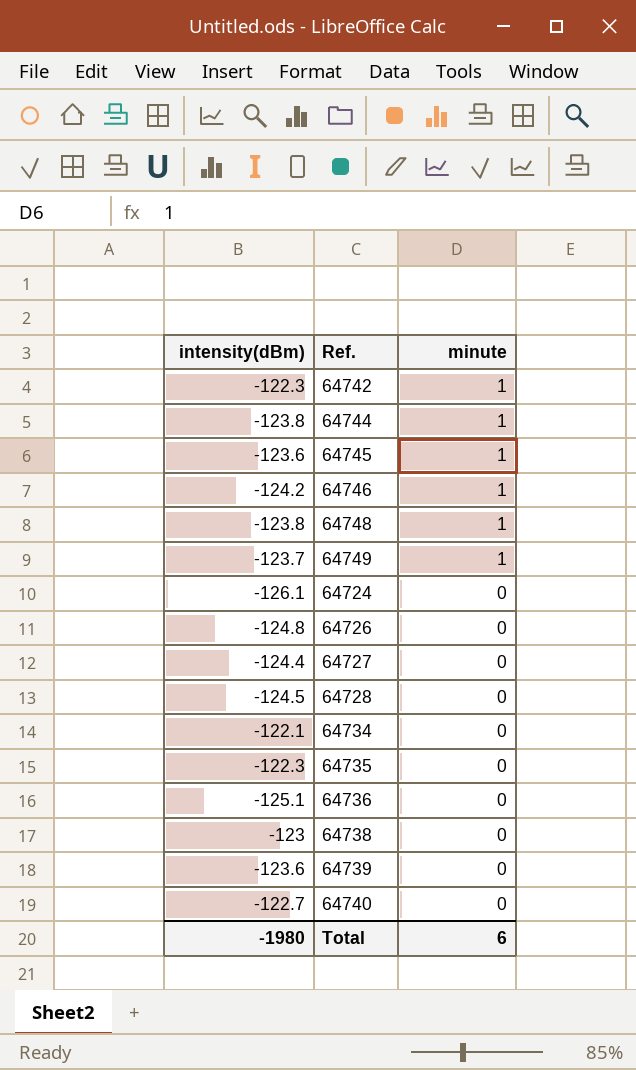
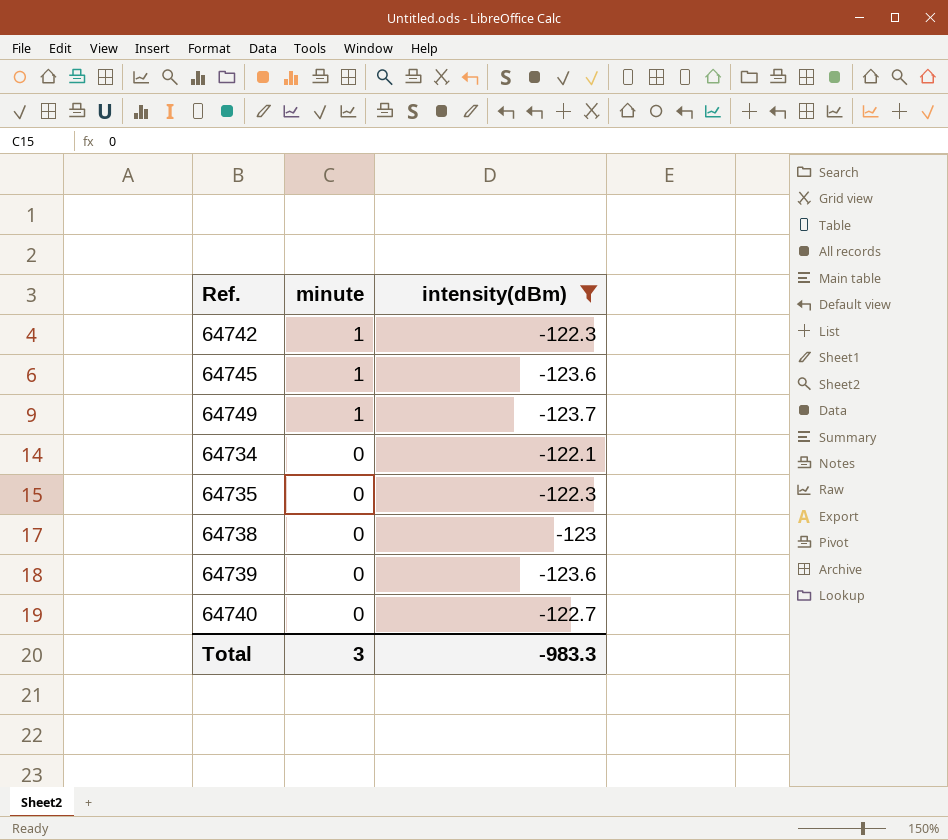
filter: none -> intensity(dBm) >= -123.7
column intensity(dBm) | position: 1 -> 3
Total | minute: 6 -> 3
Total | intensity(dBm): -1980 -> -983.3

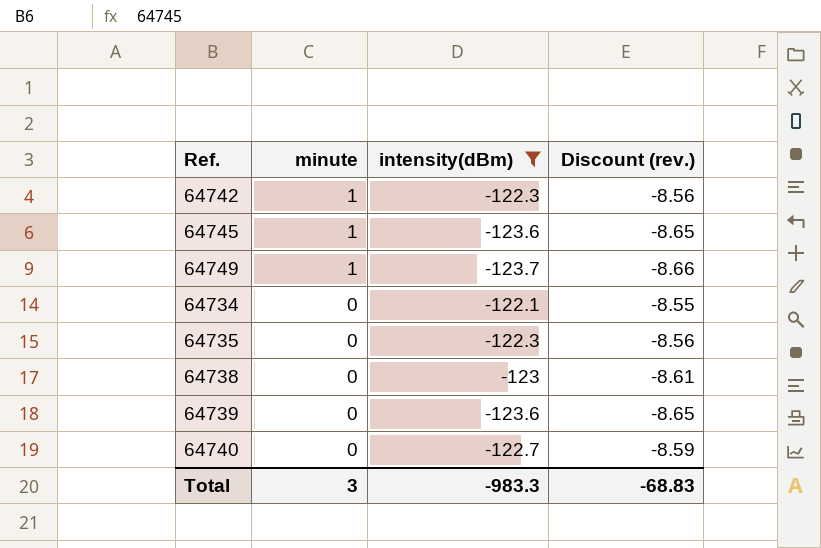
column Discount (rev.) | formula: none -> [intensity(dBm)] * 0.07

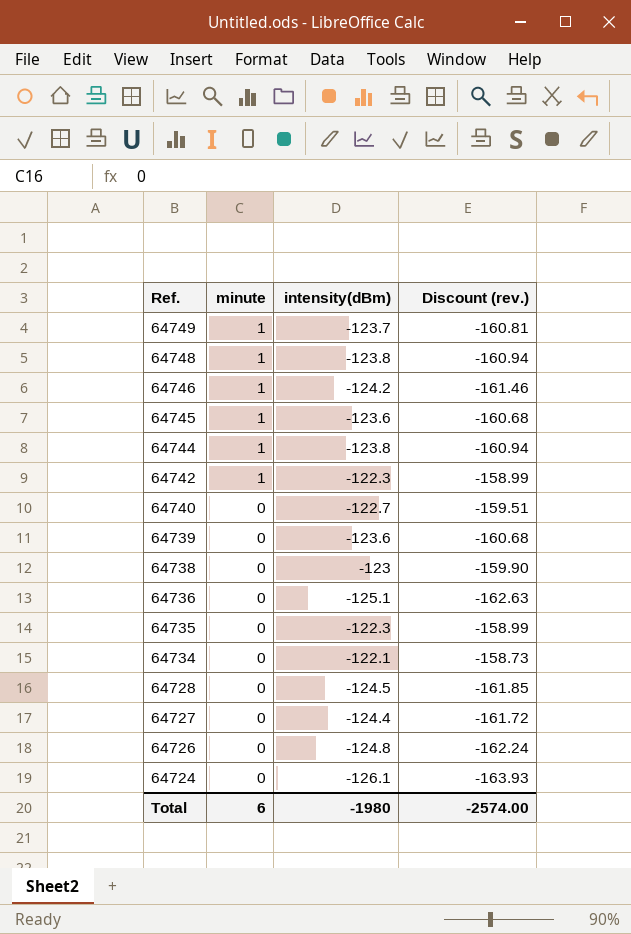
filter: intensity(dBm) >= -123.7 -> none
row order: minute descending -> Ref. descending
column Discount (rev.) | formula: [intensity(dBm)] * 0.07 -> [intensity(dBm)] * 1.3
Total | minute: 3 -> 6
Total | intensity(dBm): -983.3 -> -1980
Total | Discount (rev.): -68.83 -> -2574.00

